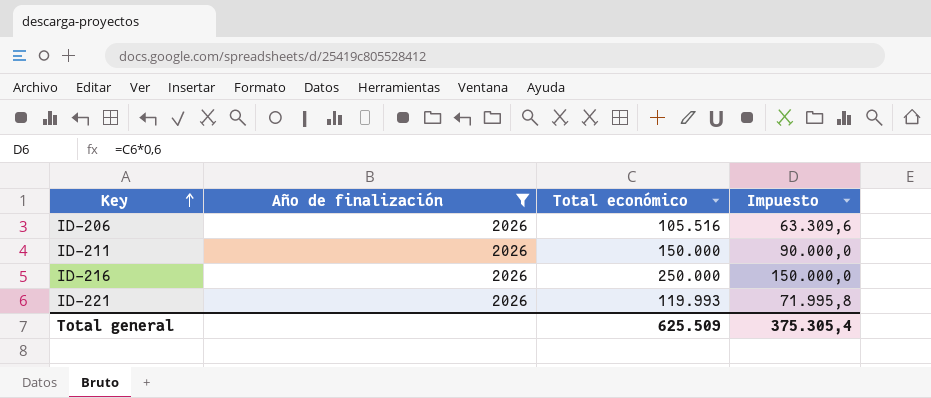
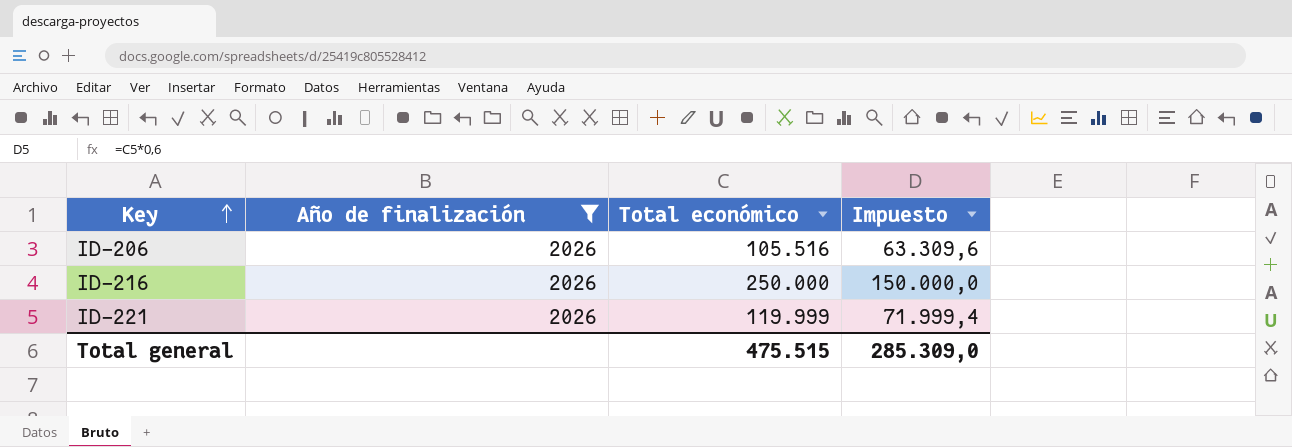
row ID-211: 2026 | 150.000 | 90.000,0 -> none
ID-221 | Total económico: 119.993 -> 119.999
ID-221 | Impuesto: 71.995,8 -> 71.999,4
Total general | Total económico: 625.509 -> 475.515
Total general | Impuesto: 375.305,4 -> 285.309,0

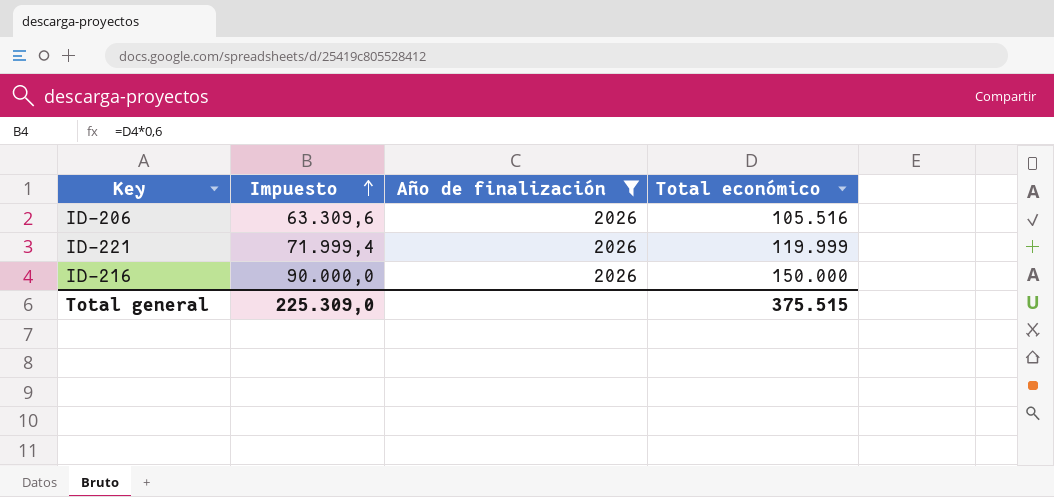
row order: Key ascending -> Impuesto ascending
column Impuesto | position: 4 -> 2
ID-216 | Impuesto: 150.000,0 -> 90.000,0
ID-216 | Total económico: 250.000 -> 150.000
Total general | Impuesto: 285.309,0 -> 225.309,0
Total general | Total económico: 475.515 -> 375.515

